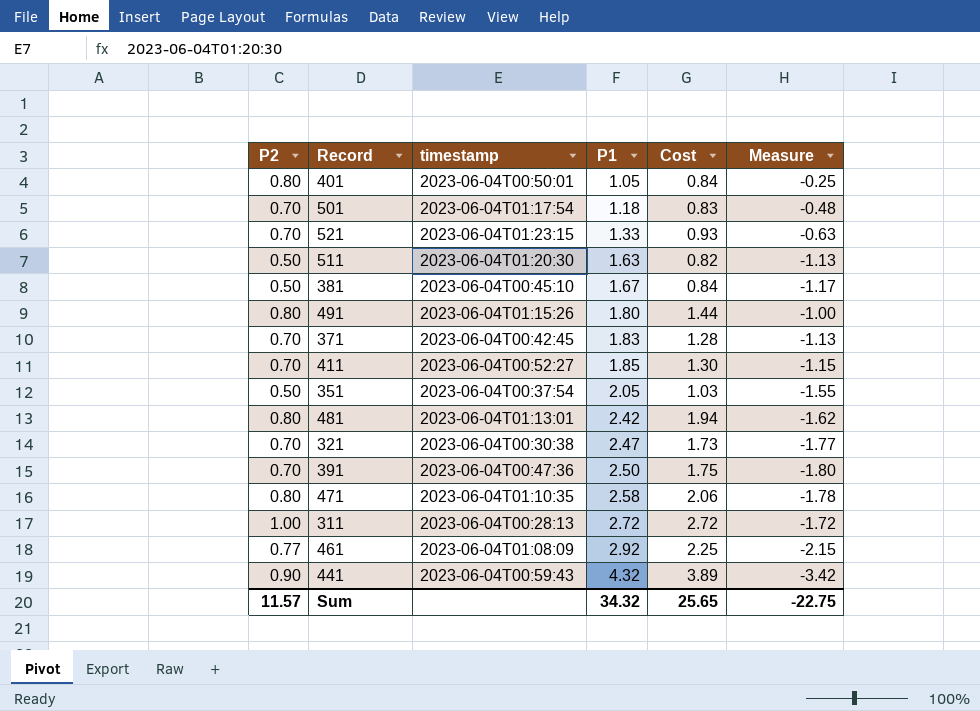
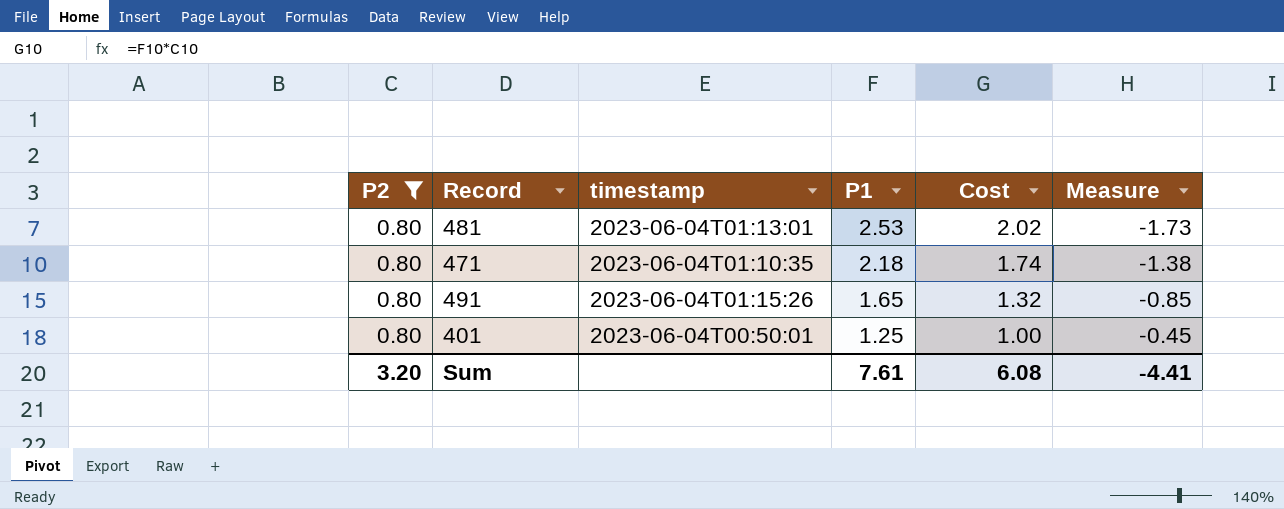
filter: none -> P2 = 0.80
row order: P1 ascending -> P1 descending
481 | P1: 2.42 -> 2.53
481 | Cost: 1.94 -> 2.02
481 | Measure: -1.62 -> -1.73
471 | P1: 2.58 -> 2.18
471 | Cost: 2.06 -> 1.74
471 | Measure: -1.78 -> -1.38
491 | P1: 1.80 -> 1.65
491 | Cost: 1.44 -> 1.32
491 | Measure: -1.00 -> -0.85
401 | P1: 1.05 -> 1.25
401 | Cost: 0.84 -> 1.00
401 | Measure: -0.25 -> -0.45
Sum | P2: 11.57 -> 3.20
Sum | P1: 34.32 -> 7.61
Sum | Cost: 25.65 -> 6.08
Sum | Measure: -22.75 -> -4.41

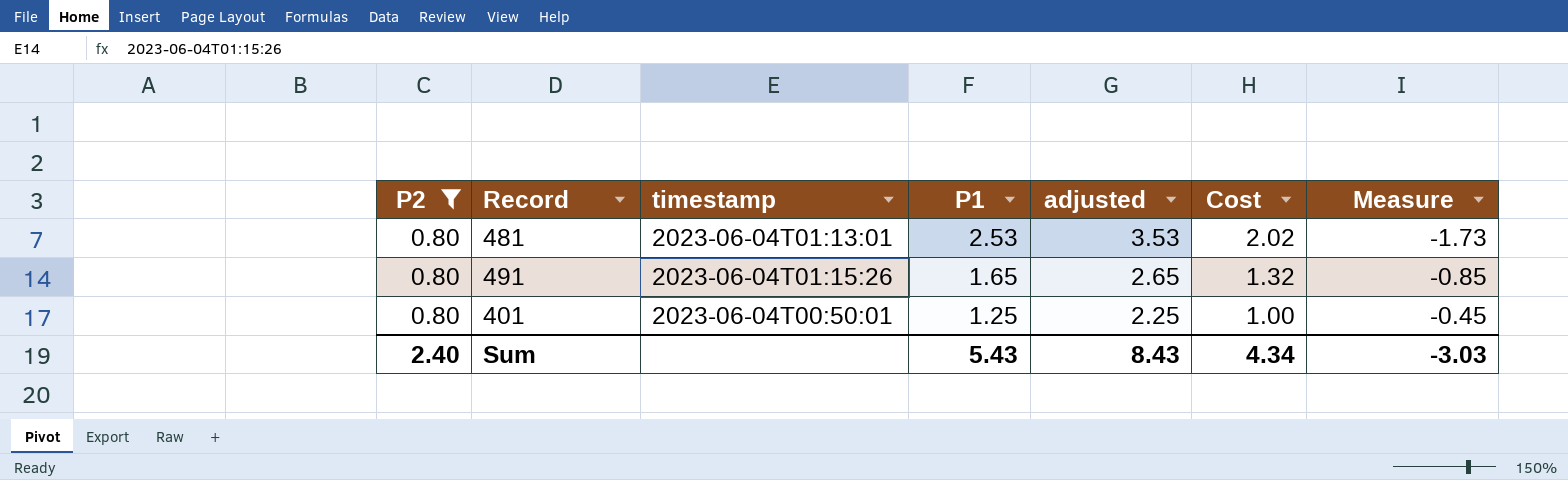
column adjusted | formula: none -> [P1] + 1
row 471: 0.80 | 2023-06-04T01:10:35 | 2.18 | 1.74 | -1.38 -> none
Sum | P2: 3.20 -> 2.40
Sum | P1: 7.61 -> 5.43
Sum | Cost: 6.08 -> 4.34
Sum | Measure: -4.41 -> -3.03

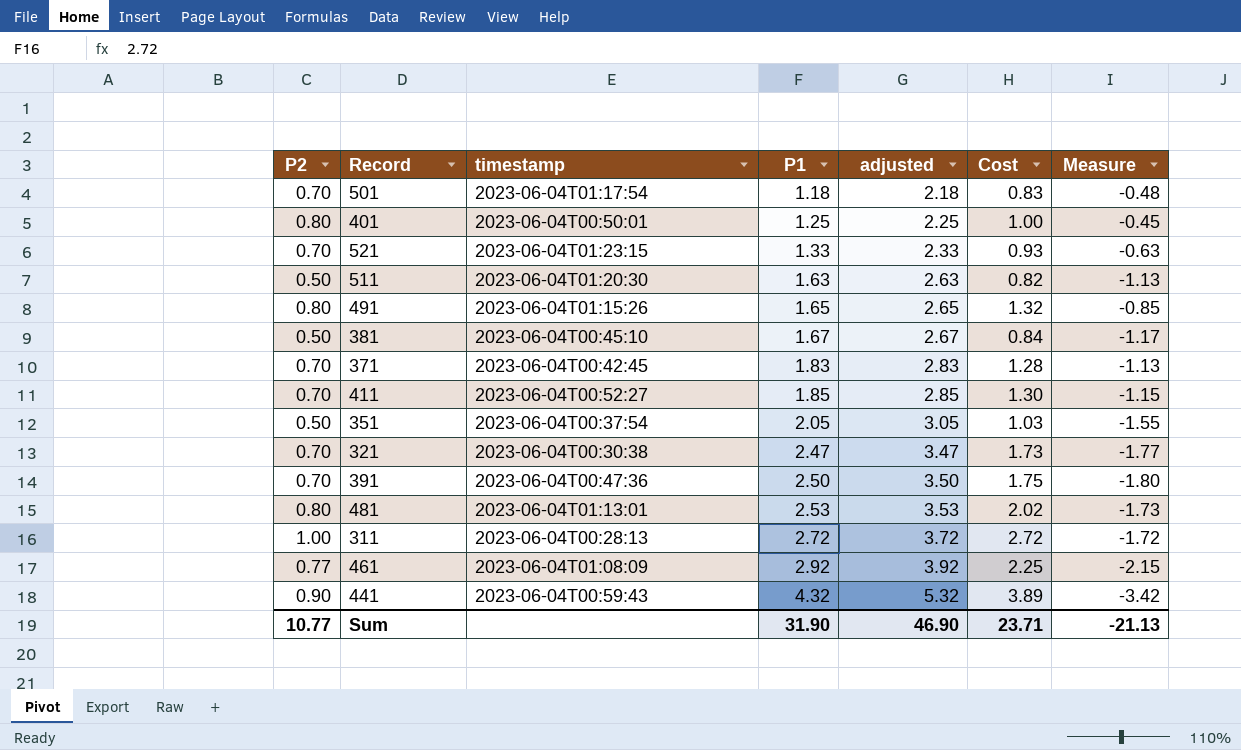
filter: P2 = 0.80 -> none
row order: P1 descending -> P1 ascending
Sum | P2: 2.40 -> 10.77
Sum | P1: 5.43 -> 31.90
Sum | adjusted: 8.43 -> 46.90
Sum | Cost: 4.34 -> 23.71
Sum | Measure: -3.03 -> -21.13

